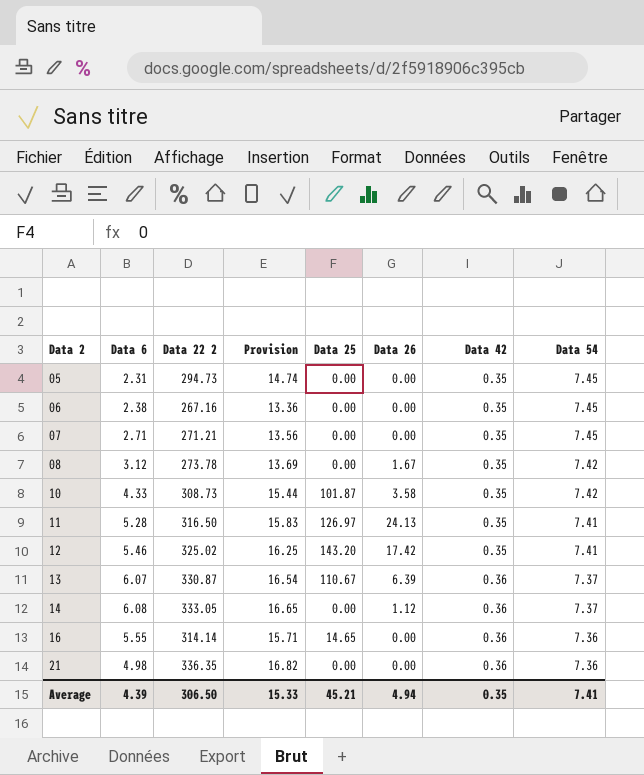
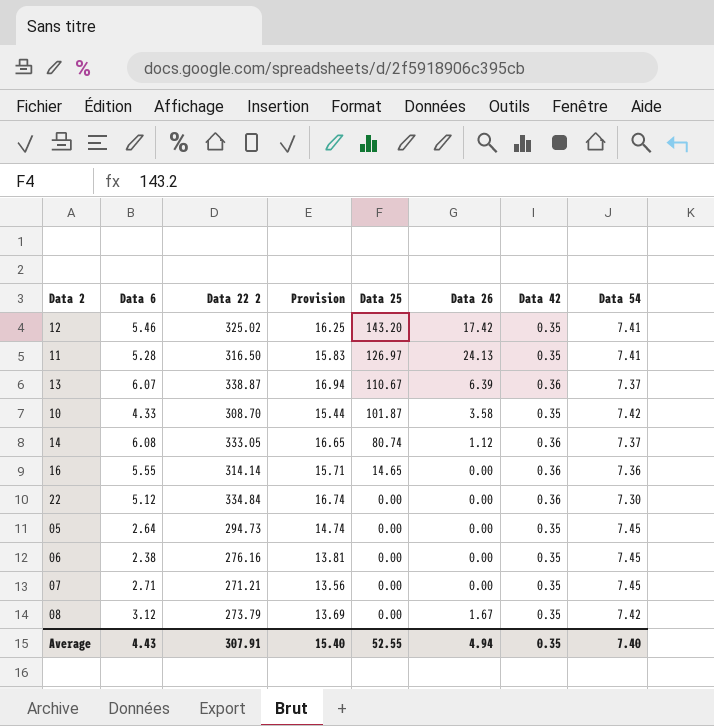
row order: Data 2 ascending -> Data 25 descending
row 21: 4.98 | 336.35 | 16.82 | 0.00 | 0.00 | 0.36 | 7.36 -> none
13 | Data 22 2: 330.87 -> 338.87
13 | Provision: 16.54 -> 16.94
10 | Data 22 2: 308.73 -> 308.70
14 | Data 25: 0.00 -> 80.74
row 22: none -> 5.12 | 334.84 | 16.74 | 0.00 | 0.00 | 0.36 | 7.30
05 | Data 6: 2.31 -> 2.64
06 | Data 22 2: 267.16 -> 276.16
06 | Provision: 13.36 -> 13.81
08 | Data 22 2: 273.78 -> 273.79
Average | Data 6: 4.39 -> 4.43
Average | Data 22 2: 306.50 -> 307.91
Average | Provision: 15.33 -> 15.40
Average | Data 25: 45.21 -> 52.55
Average | Data 54: 7.41 -> 7.40

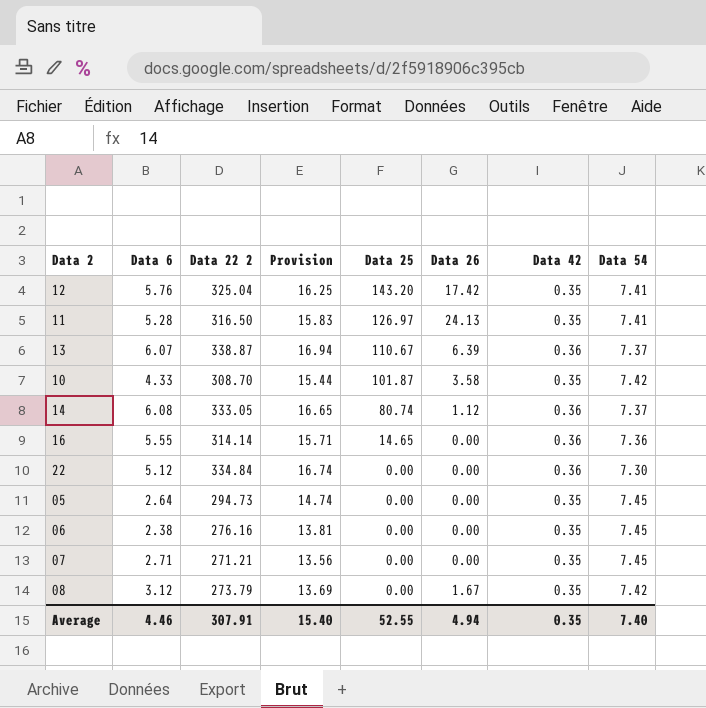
12 | Data 6: 5.46 -> 5.76
12 | Data 22 2: 325.02 -> 325.04
Average | Data 6: 4.43 -> 4.46

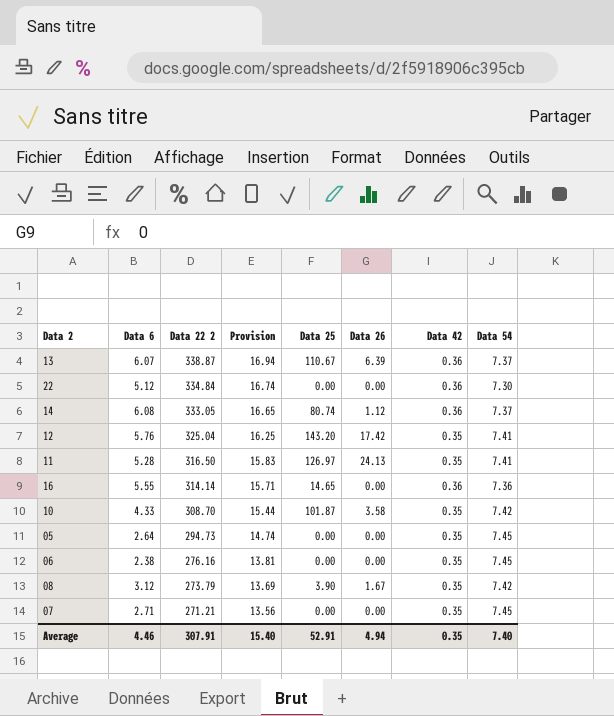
row order: Data 25 descending -> Data 22 2 descending
08 | Data 25: 0.00 -> 3.90
Average | Data 25: 52.55 -> 52.91

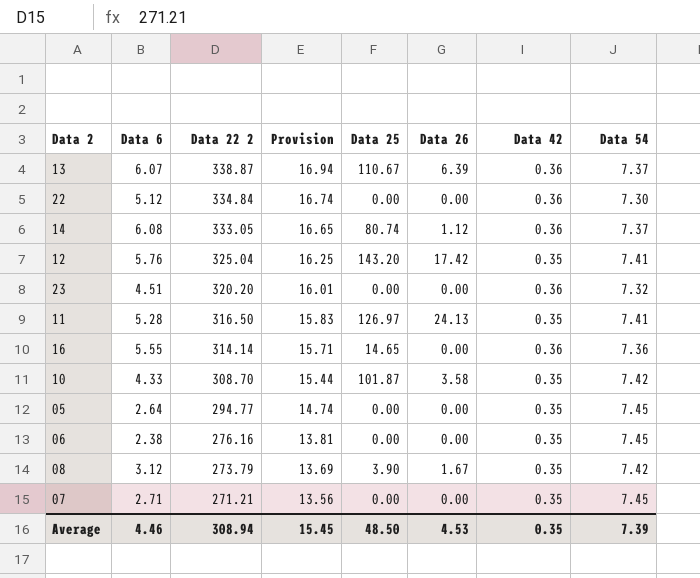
row 23: none -> 4.51 | 320.20 | 16.01 | 0.00 | 0.00 | 0.36 | 7.32
05 | Data 22 2: 294.73 -> 294.77
Average | Data 22 2: 307.91 -> 308.94
Average | Provision: 15.40 -> 15.45
Average | Data 25: 52.91 -> 48.50
Average | Data 26: 4.94 -> 4.53
Average | Data 54: 7.40 -> 7.39

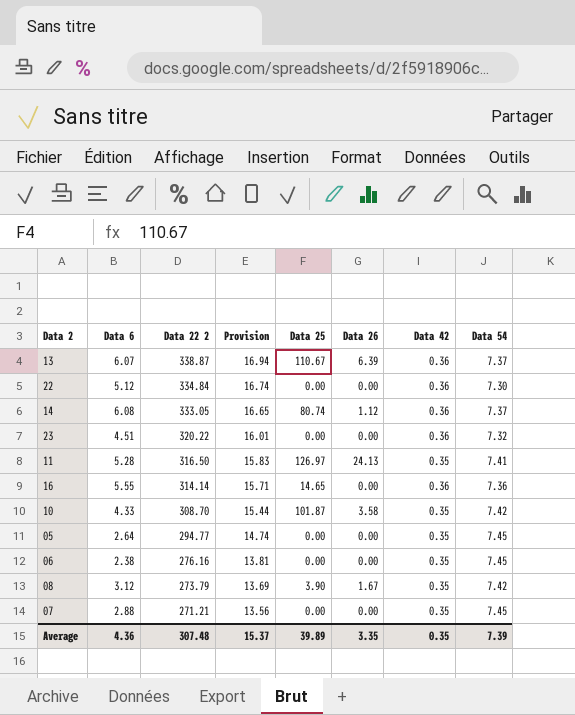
row 12: 5.76 | 325.04 | 16.25 | 143.20 | 17.42 | 0.35 | 7.41 -> none
23 | Data 22 2: 320.20 -> 320.22
07 | Data 6: 2.71 -> 2.88
Average | Data 6: 4.46 -> 4.36
Average | Data 22 2: 308.94 -> 307.48
Average | Provision: 15.45 -> 15.37
Average | Data 25: 48.50 -> 39.89
Average | Data 26: 4.53 -> 3.35

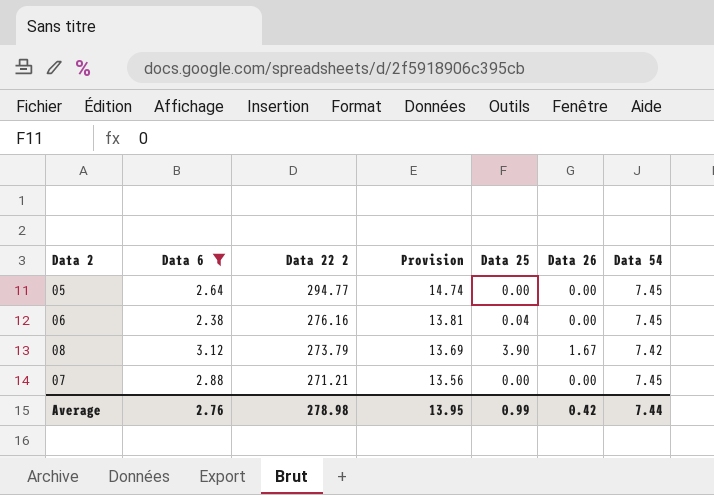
filter: none -> Data 6 <= 3.12
column Data 42 | position: 7 -> none
06 | Data 25: 0.00 -> 0.04
Average | Data 6: 4.36 -> 2.76
Average | Data 22 2: 307.48 -> 278.98
Average | Provision: 15.37 -> 13.95
Average | Data 25: 39.89 -> 0.99
Average | Data 26: 3.35 -> 0.42
Average | Data 54: 7.39 -> 7.44

